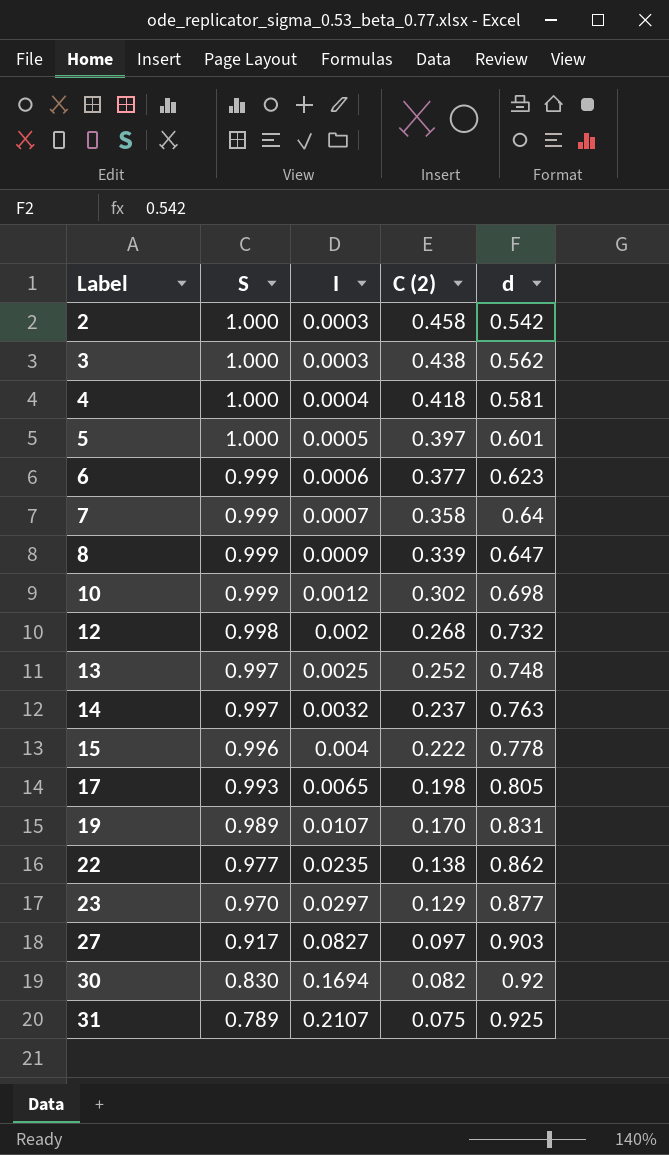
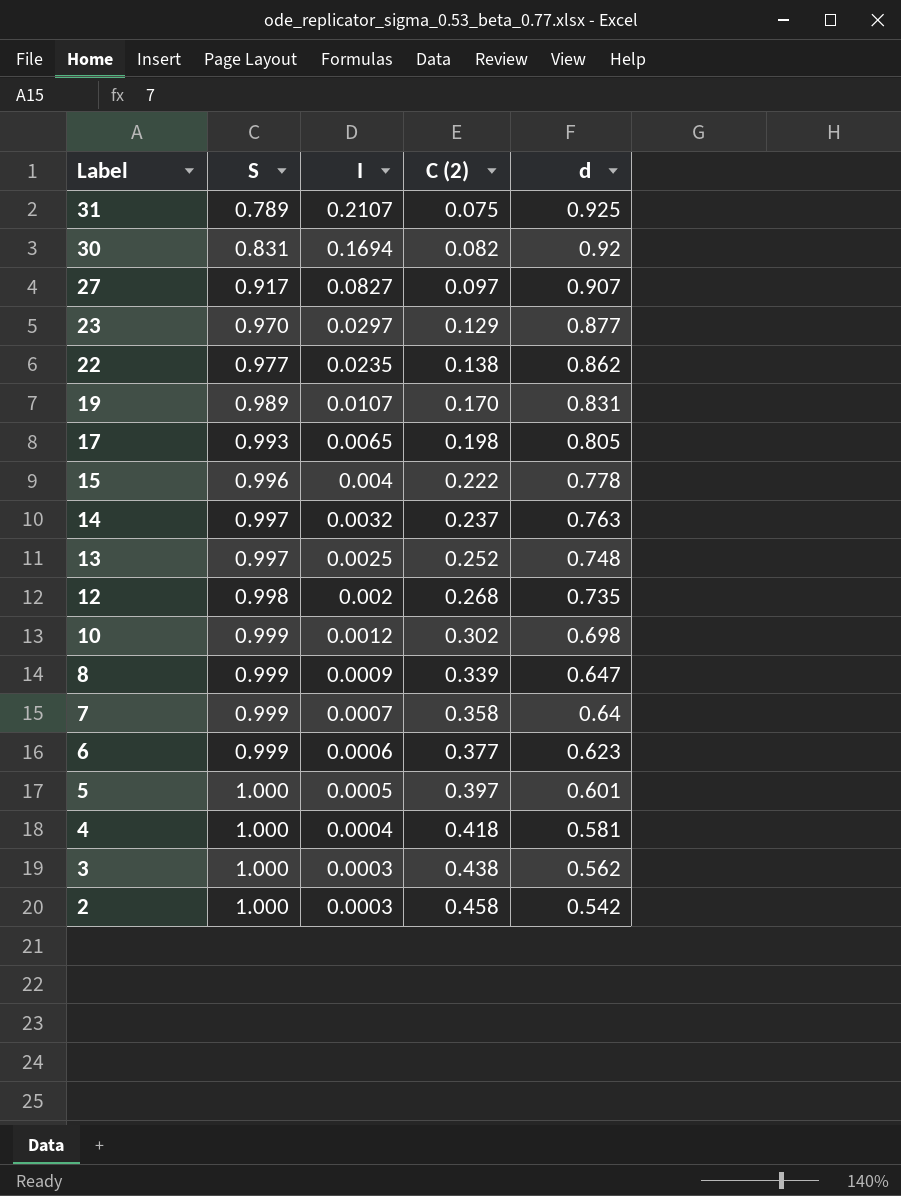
row order: Label ascending -> Label descending
30 | S: 0.830 -> 0.831
27 | d: 0.903 -> 0.907
12 | d: 0.732 -> 0.735

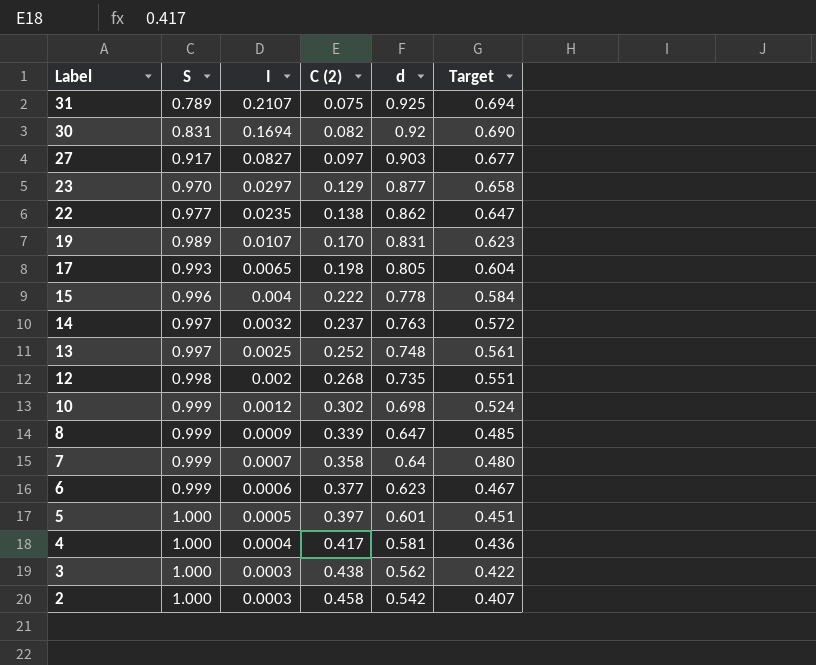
column Target | formula: none -> [d] * 0.75
27 | d: 0.907 -> 0.903
4 | C (2): 0.418 -> 0.417

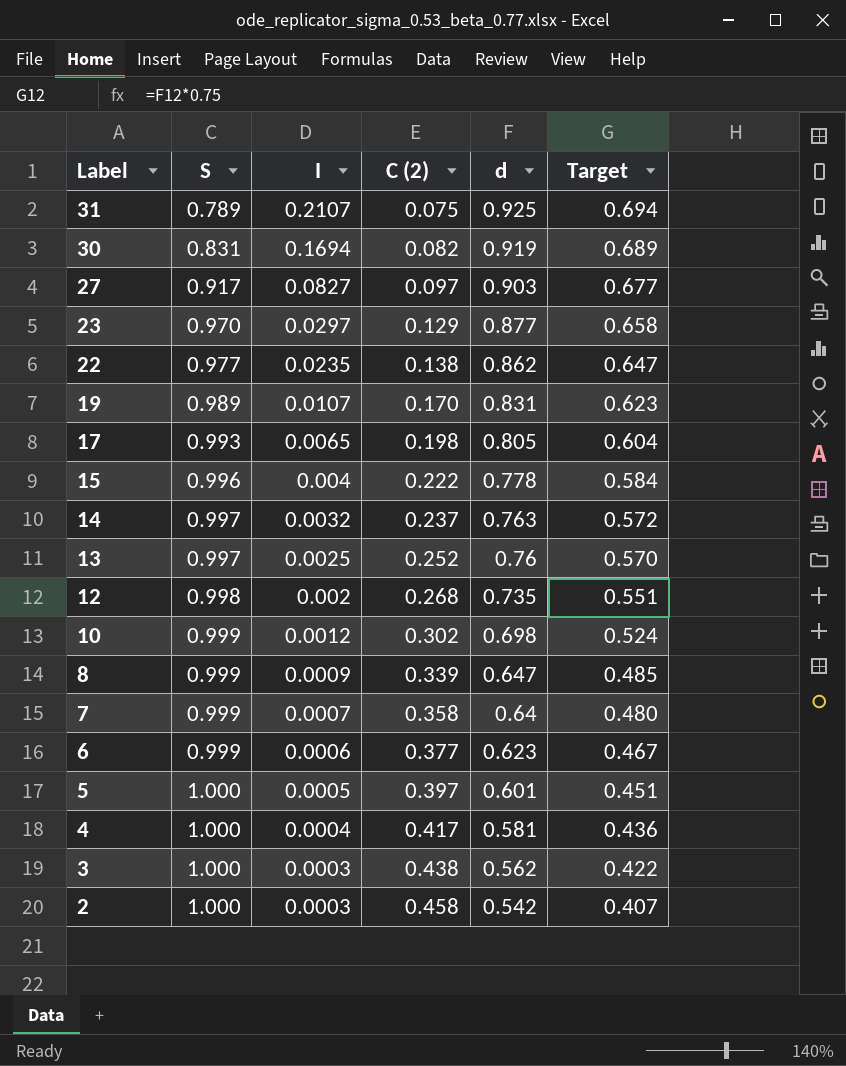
30 | d: 0.92 -> 0.919
30 | Target: 0.690 -> 0.689
13 | d: 0.748 -> 0.76
13 | Target: 0.561 -> 0.570

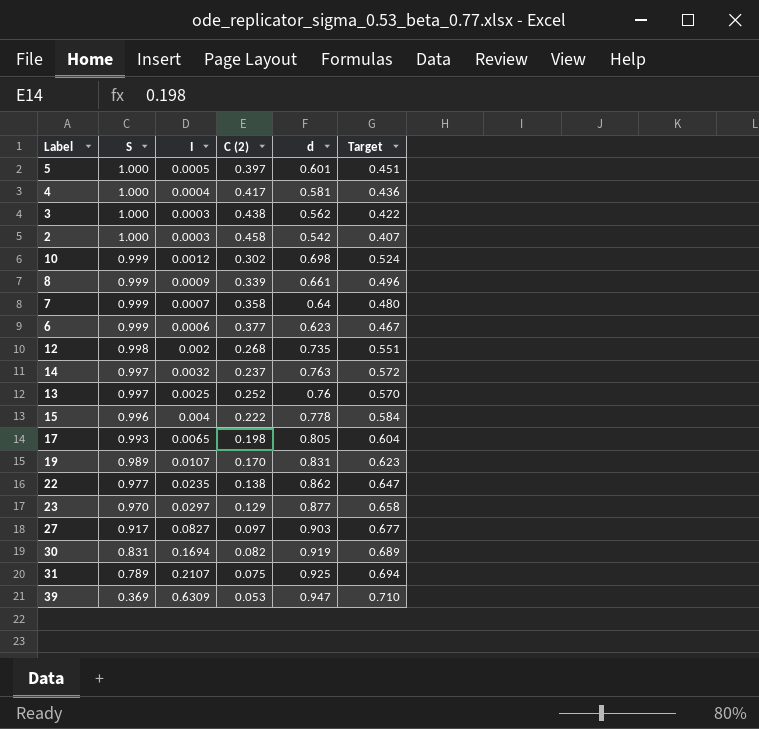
row order: Label descending -> S descending
8 | d: 0.647 -> 0.661
8 | Target: 0.485 -> 0.496
row 39: none -> 0.369 | 0.6309 | 0.053 | 0.947 | 0.710

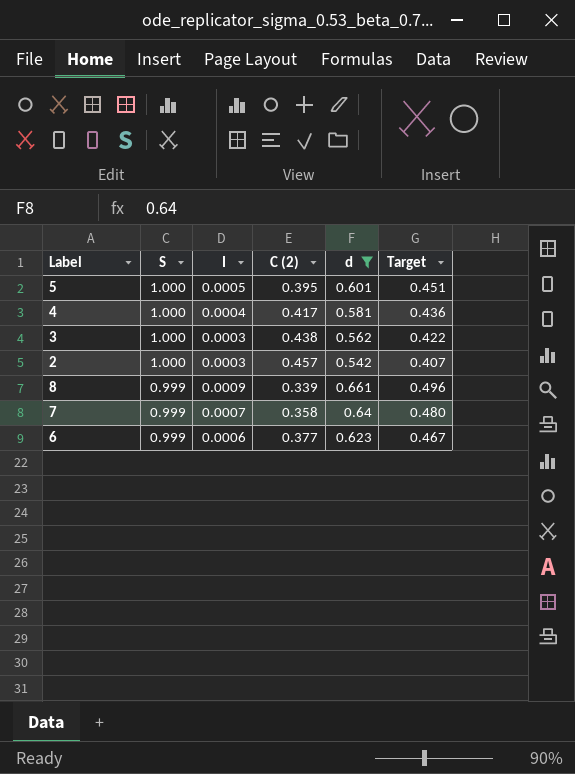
filter: none -> d <= 0.661
5 | C (2): 0.397 -> 0.395
2 | C (2): 0.458 -> 0.457

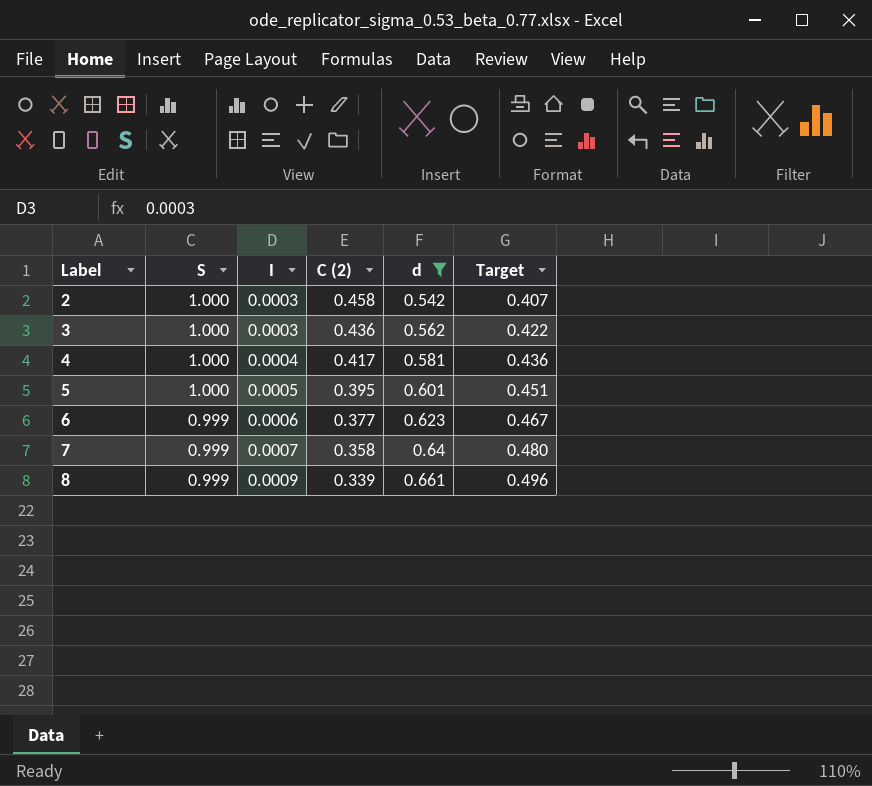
row order: S descending -> Label ascending
2 | C (2): 0.457 -> 0.458
3 | C (2): 0.438 -> 0.436

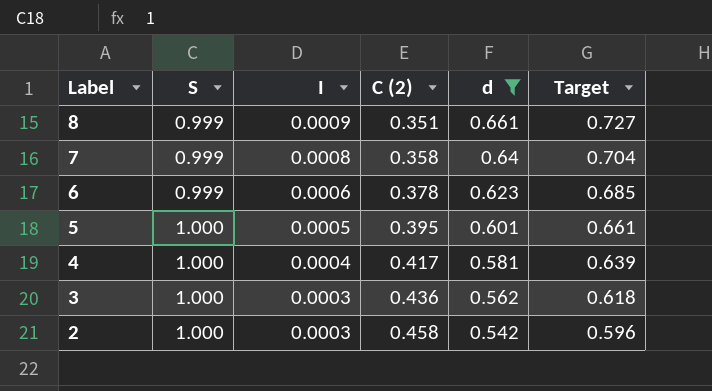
row order: Label ascending -> Label descending
column Target | formula: [d] * 0.75 -> [d] * 1.1
8 | C (2): 0.339 -> 0.351
7 | I: 0.0007 -> 0.0008
6 | C (2): 0.377 -> 0.378

